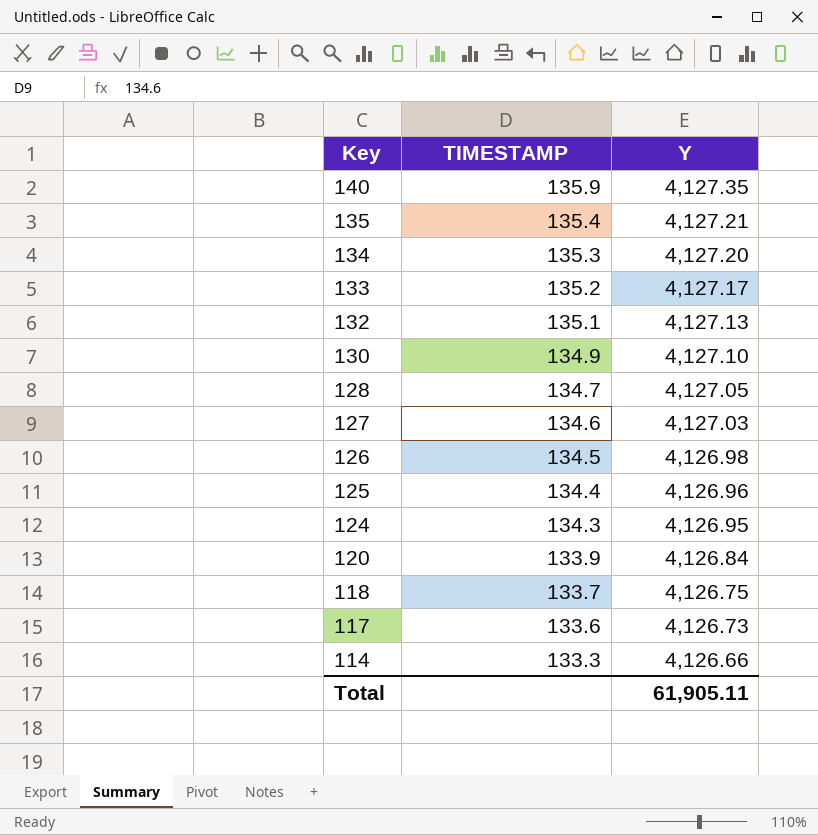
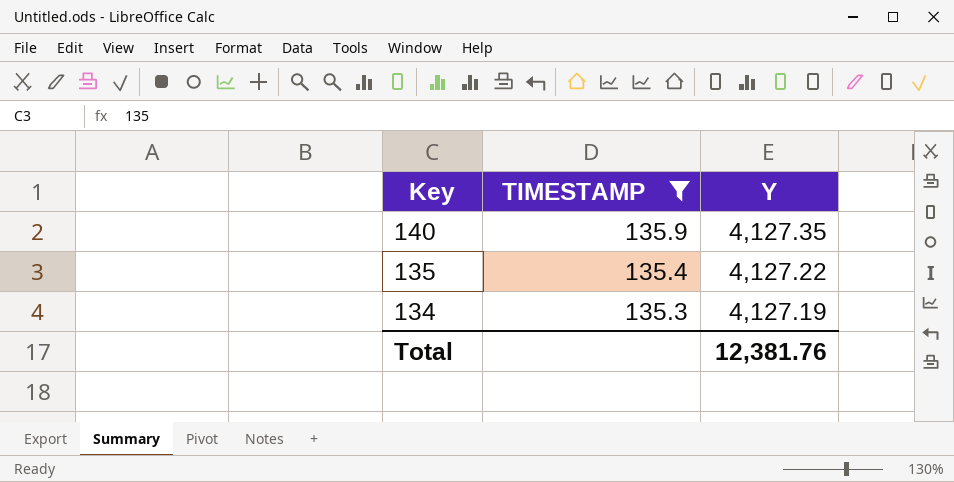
filter: none -> TIMESTAMP >= 135.3
135 | Y: 4,127.21 -> 4,127.22
134 | Y: 4,127.20 -> 4,127.19
Total | Y: 61,905.11 -> 12,381.76

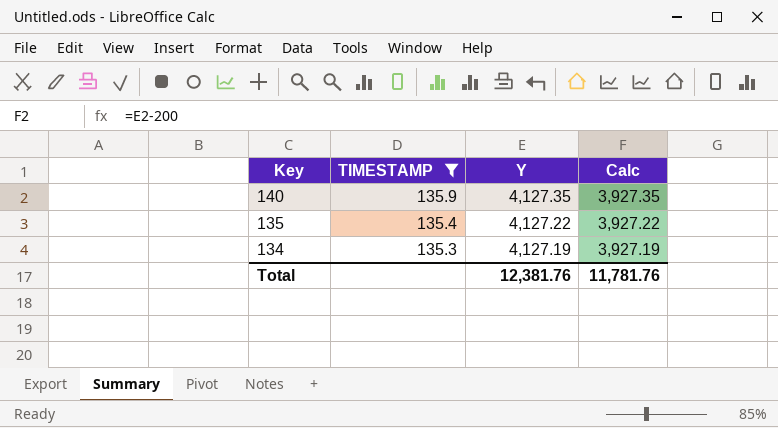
column Calc | formula: none -> [Y] - 200

